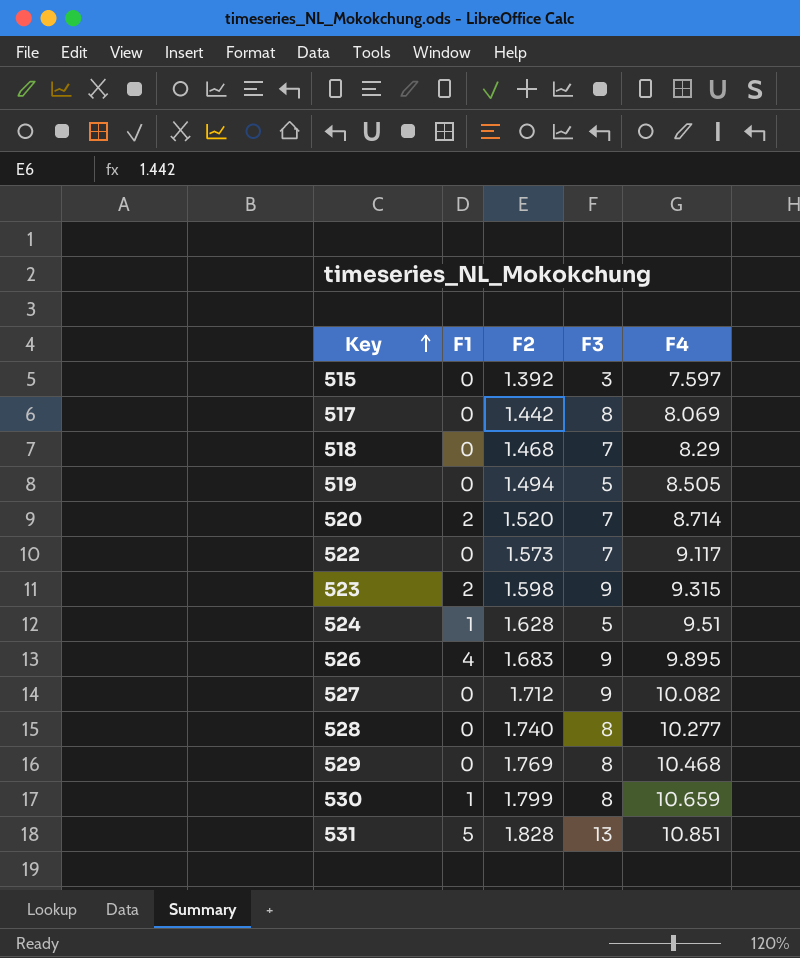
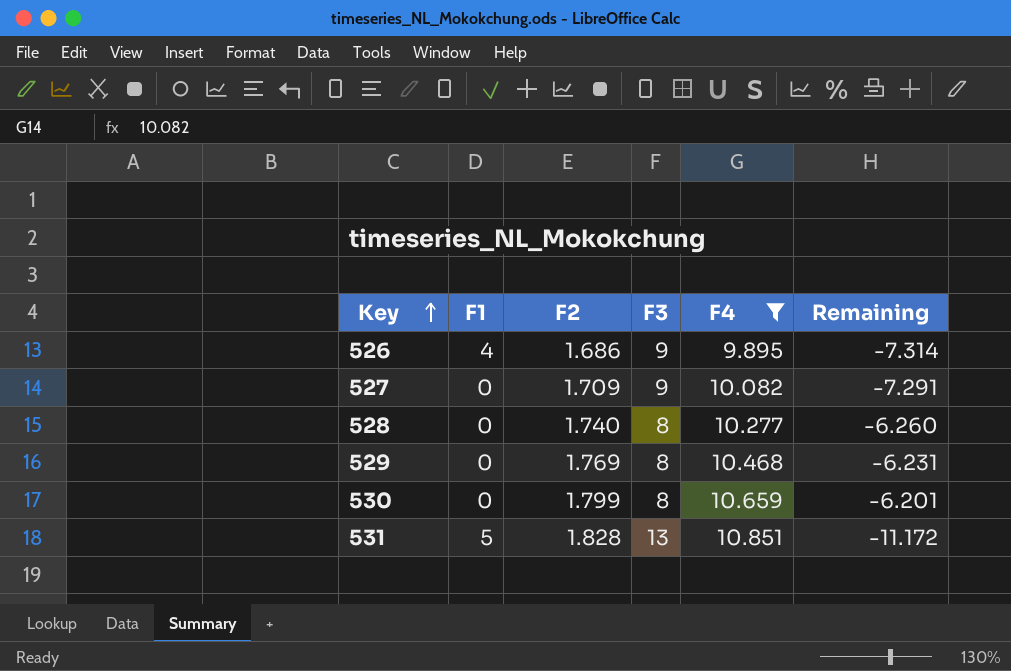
filter: none -> F4 >= 9.895
column Remaining | formula: none -> [F2] - [F3]
526 | F2: 1.683 -> 1.686
527 | F2: 1.712 -> 1.709
530 | F1: 1 -> 0

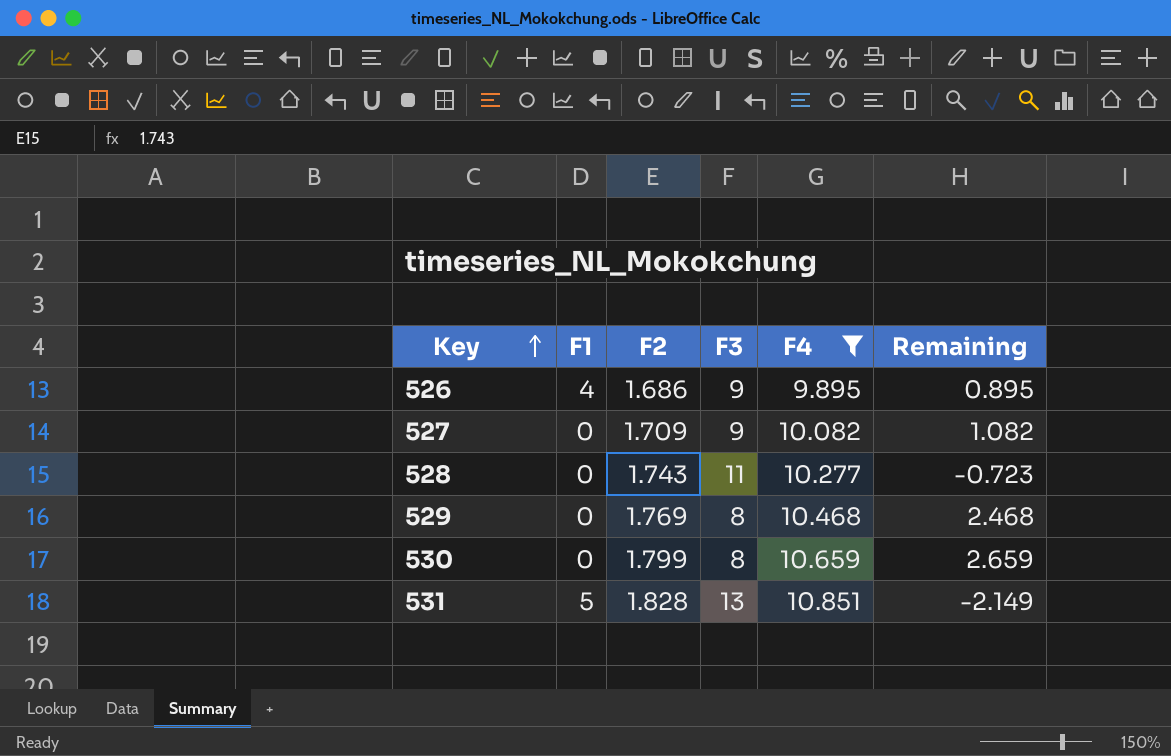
column Remaining | formula: [F2] - [F3] -> [F4] - [F3]
528 | F2: 1.740 -> 1.743
528 | F3: 8 -> 11

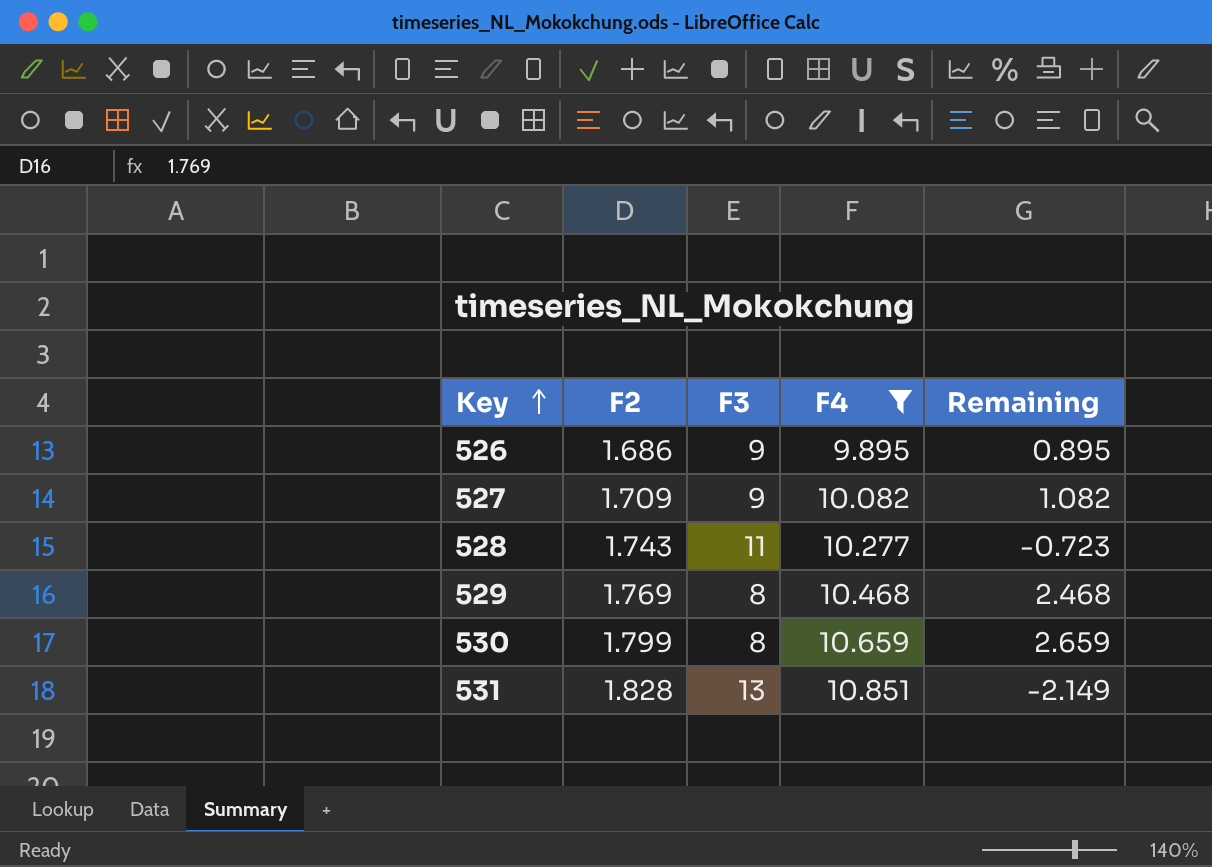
column F1 | position: 2 -> none

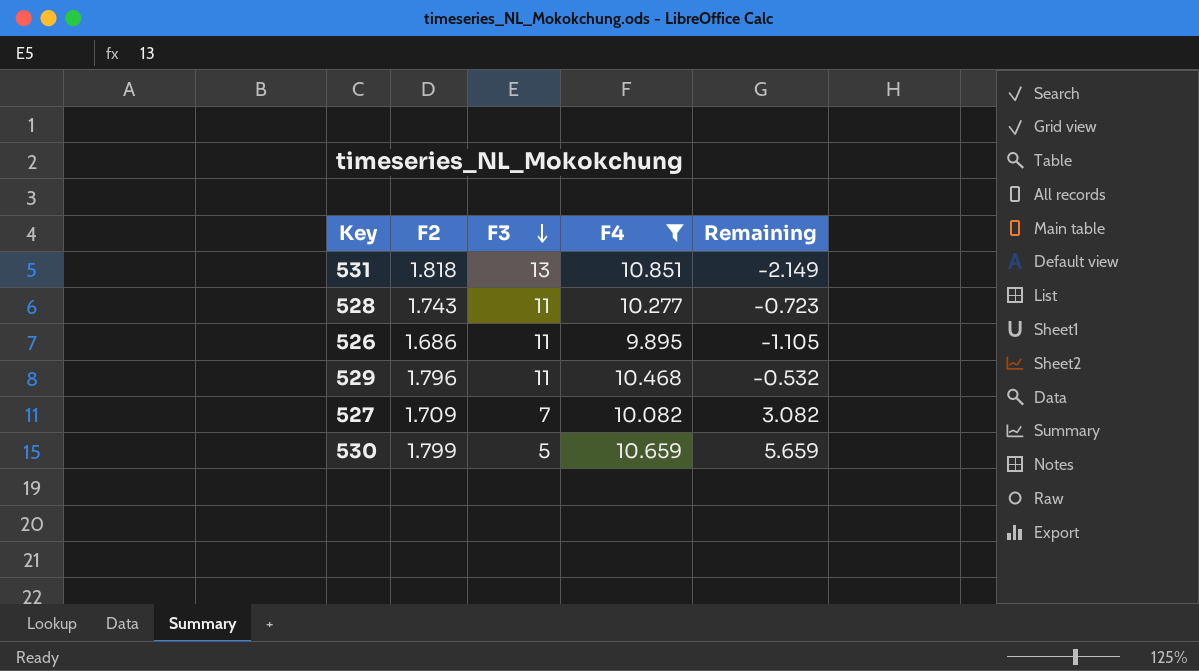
row order: Key ascending -> F3 descending
531 | F2: 1.828 -> 1.818
526 | F3: 9 -> 11
526 | Remaining: 0.895 -> -1.105
529 | F2: 1.769 -> 1.796
529 | F3: 8 -> 11
529 | Remaining: 2.468 -> -0.532
527 | F3: 9 -> 7
527 | Remaining: 1.082 -> 3.082
530 | F3: 8 -> 5
530 | Remaining: 2.659 -> 5.659

